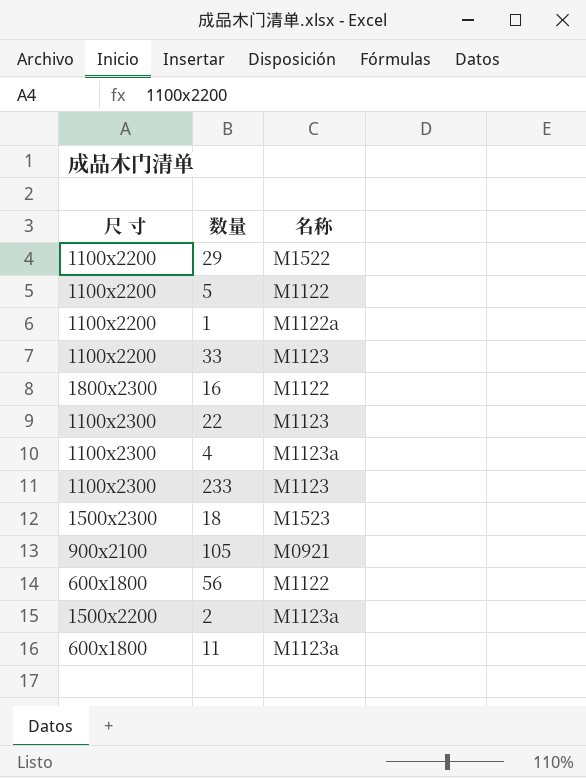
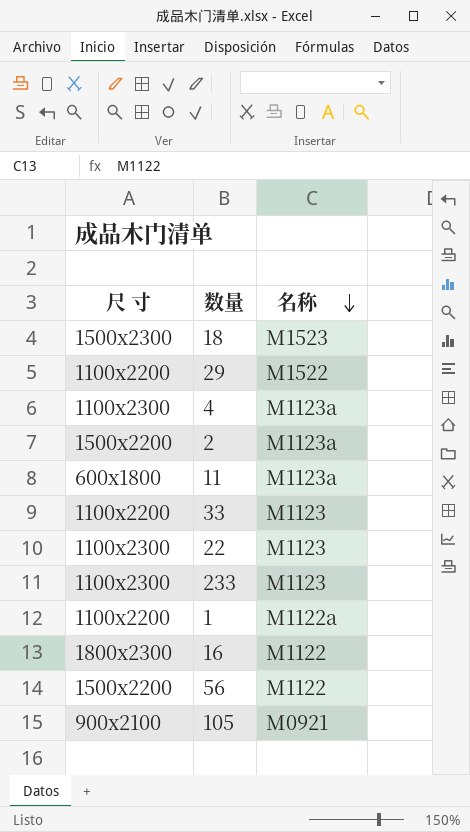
row order: none -> 名称 descending
row 5: 1100x2200 | M1122 -> none
56 | 尺 寸: 600x1800 -> 1500x2200

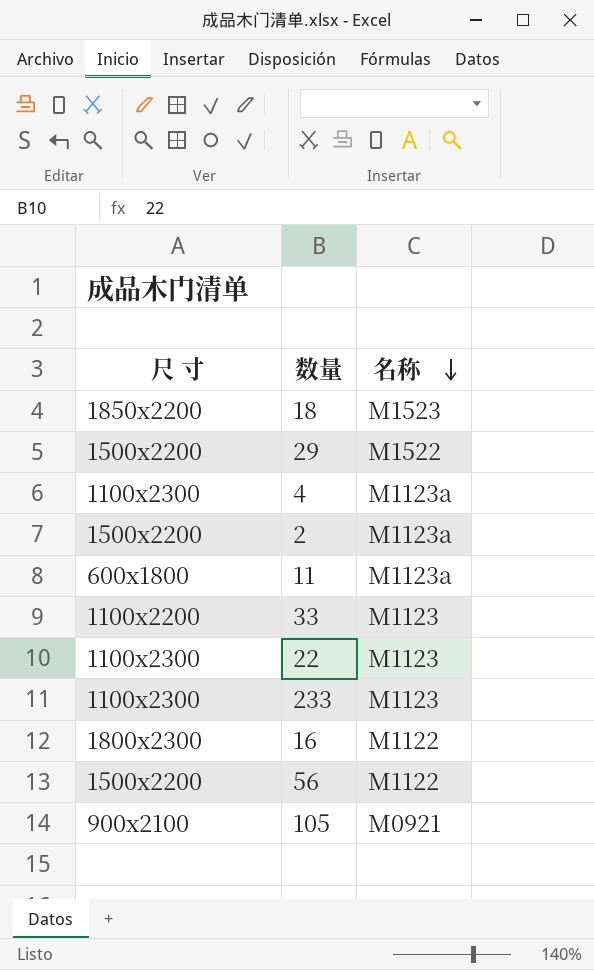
row 1: 1100x2200 | M1122a -> none
18 | 尺 寸: 1500x2300 -> 1850x2200
29 | 尺 寸: 1100x2200 -> 1500x2200

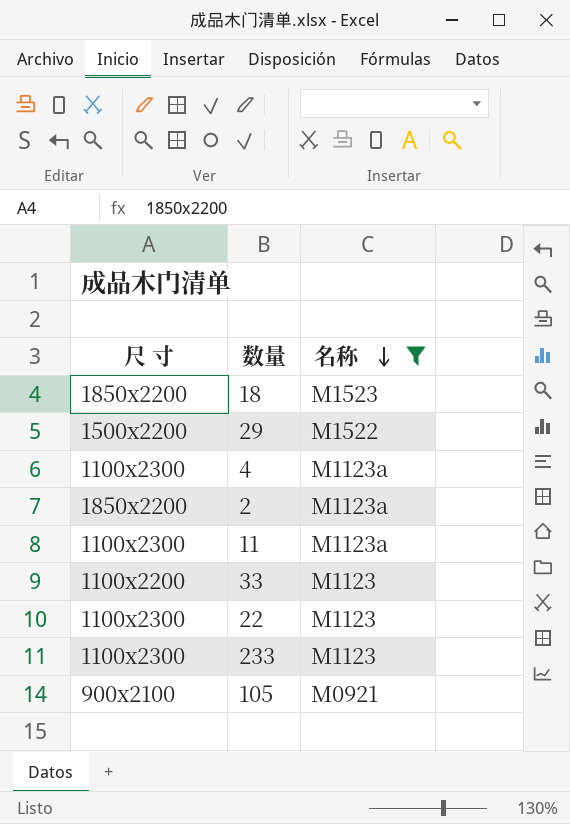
filter: none -> 名称 != M1122
2 | 尺 寸: 1500x2200 -> 1850x2200
11 | 尺 寸: 600x1800 -> 1100x2300

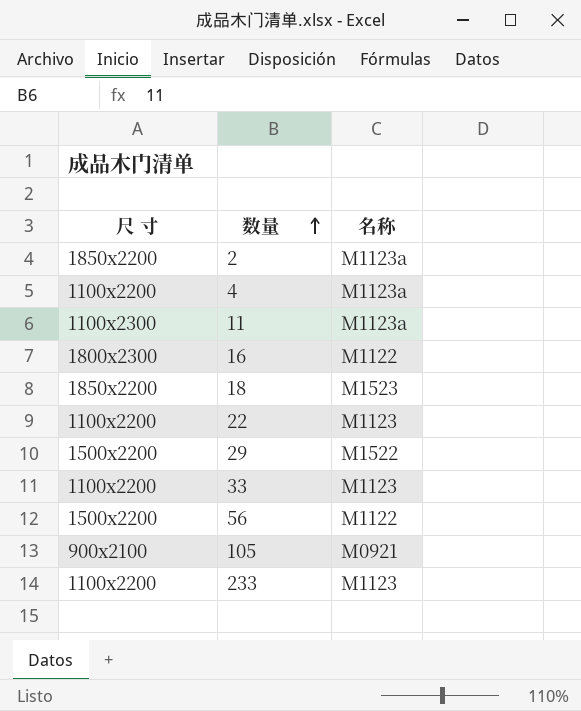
filter: 名称 != M1122 -> none
row order: 名称 descending -> 数量 ascending
4 | 尺 寸: 1100x2300 -> 1100x2200
22 | 尺 寸: 1100x2300 -> 1100x2200
233 | 尺 寸: 1100x2300 -> 1100x2200

